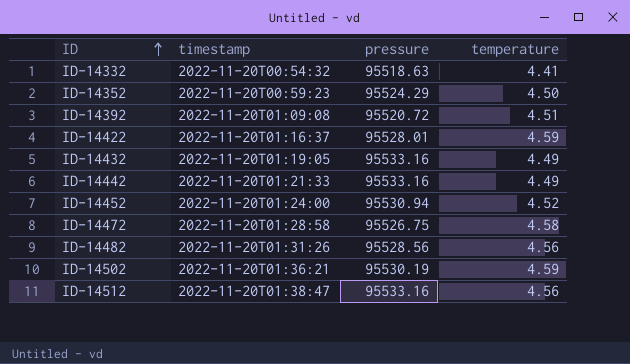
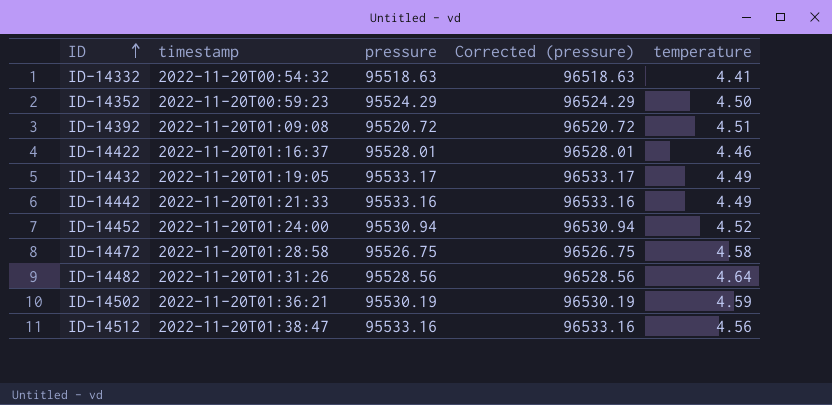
column Corrected (pressure) | formula: none -> [pressure] + 1000
ID-14422 | temperature: 4.59 -> 4.46
ID-14432 | pressure: 95533.16 -> 95533.17
ID-14482 | temperature: 4.56 -> 4.64

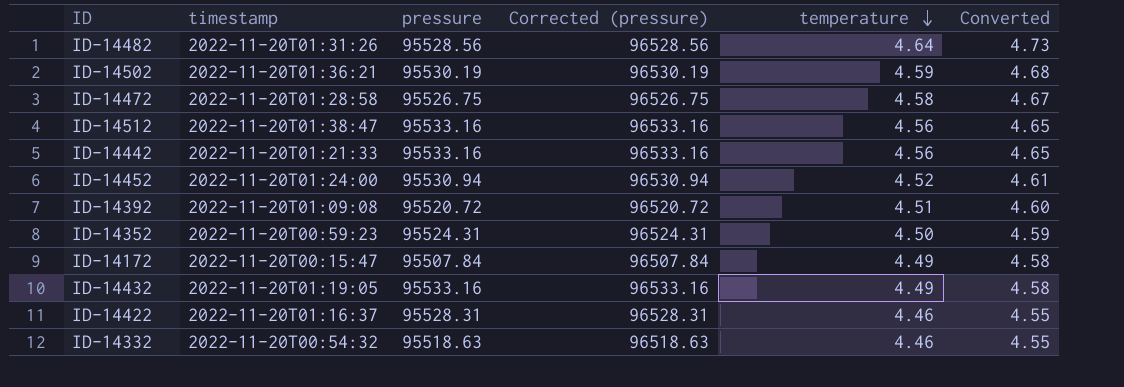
row order: ID ascending -> temperature descending
column Converted | formula: none -> [temperature] * 1.02
ID-14442 | temperature: 4.49 -> 4.56
ID-14352 | pressure: 95524.29 -> 95524.31
ID-14352 | Corrected (pressure): 96524.29 -> 96524.31
row ID-14172: none -> 2022-11-20T00:15:47 | 95507.84 | 96507.84 | 4.49 | 4.58
ID-14432 | pressure: 95533.17 -> 95533.16
ID-14432 | Corrected (pressure): 96533.17 -> 96533.16
ID-14422 | pressure: 95528.01 -> 95528.31
ID-14422 | Corrected (pressure): 96528.01 -> 96528.31
ID-14332 | temperature: 4.41 -> 4.46

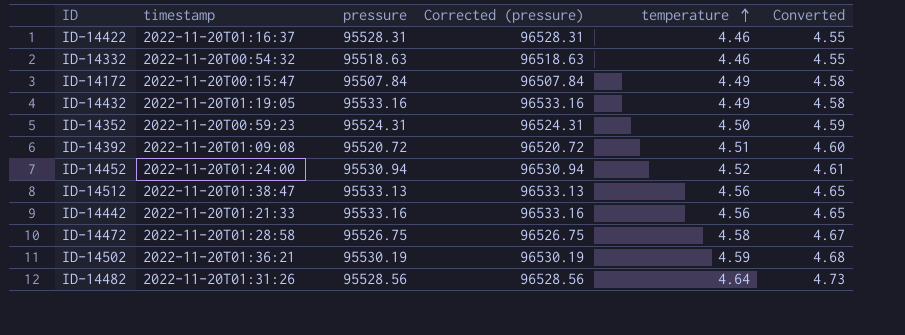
row order: temperature descending -> temperature ascending
ID-14512 | pressure: 95533.16 -> 95533.13
ID-14512 | Corrected (pressure): 96533.16 -> 96533.13

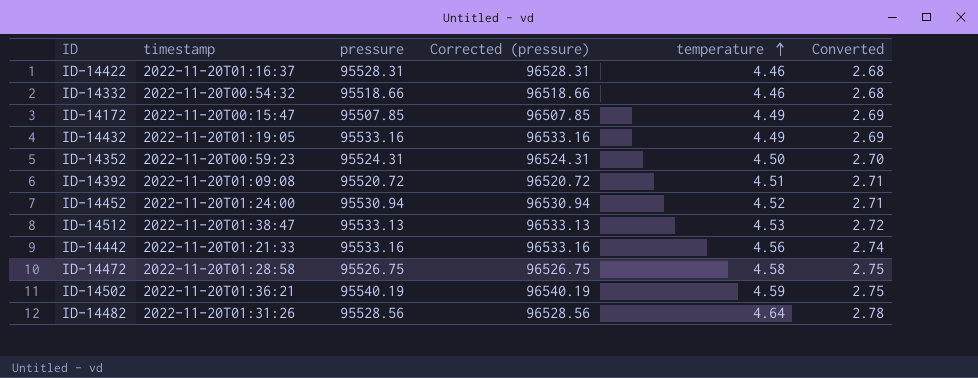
column Converted | formula: [temperature] * 1.02 -> [temperature] * 0.6
ID-14332 | pressure: 95518.63 -> 95518.66
ID-14332 | Corrected (pressure): 96518.63 -> 96518.66
ID-14172 | pressure: 95507.84 -> 95507.85
ID-14172 | Corrected (pressure): 96507.84 -> 96507.85
ID-14512 | temperature: 4.56 -> 4.53
ID-14502 | pressure: 95530.19 -> 95540.19
ID-14502 | Corrected (pressure): 96530.19 -> 96540.19

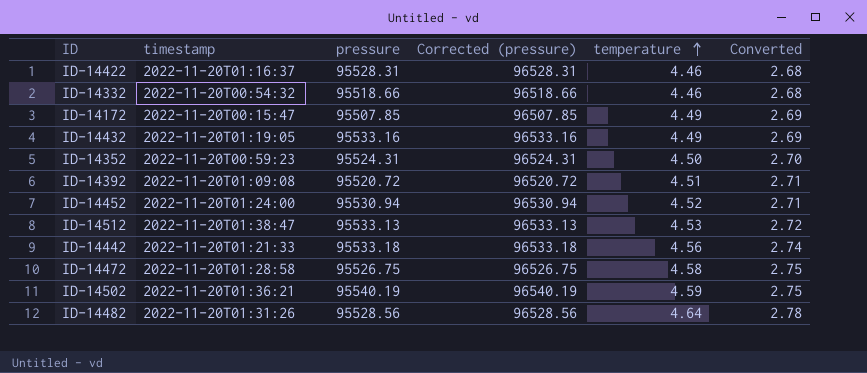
ID-14442 | pressure: 95533.16 -> 95533.18
ID-14442 | Corrected (pressure): 96533.16 -> 96533.18

